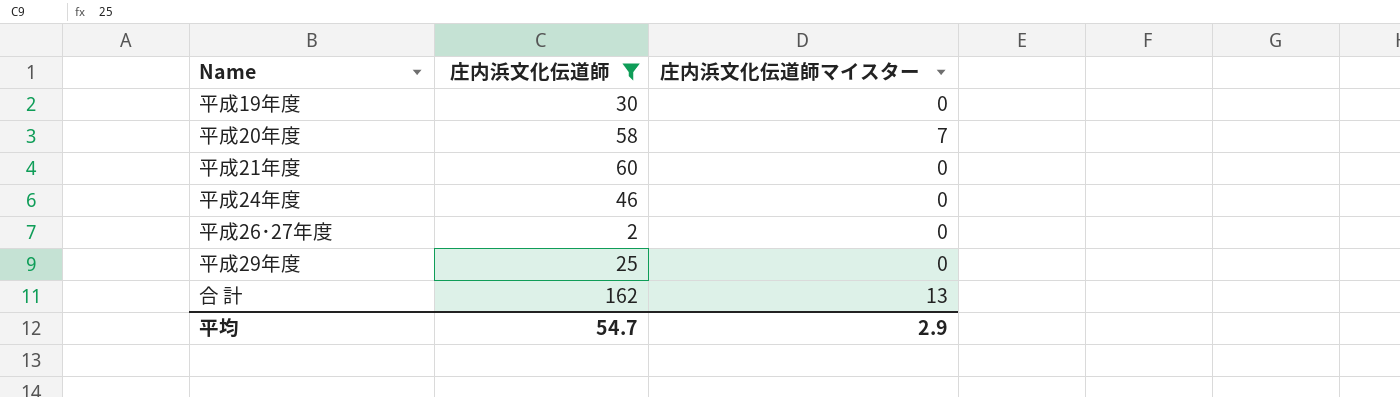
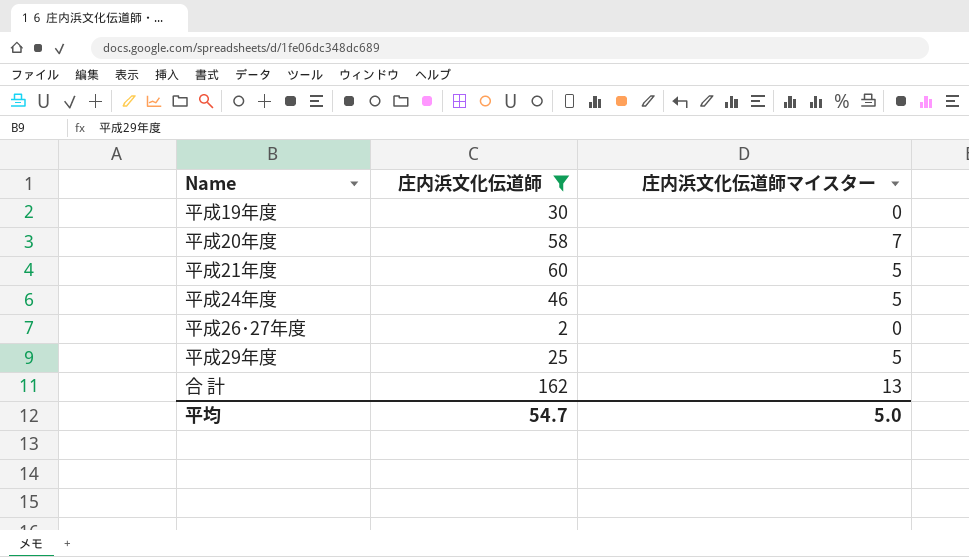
平成21年度 | 庄内浜文化伝道師マイスター: 0 -> 5
平成24年度 | 庄内浜文化伝道師マイスター: 0 -> 5
平成29年度 | 庄内浜文化伝道師マイスター: 0 -> 5
平均 | 庄内浜文化伝道師マイスター: 2.9 -> 5.0

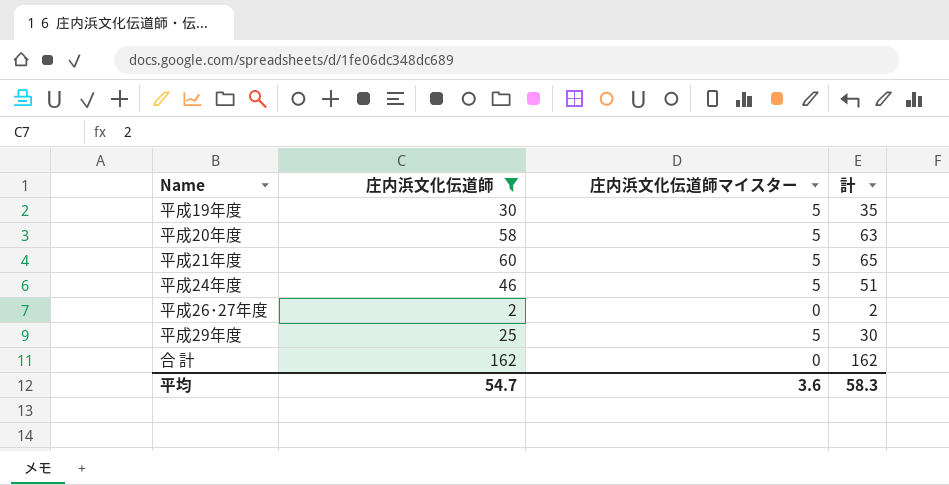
column 計 | formula: none -> [庄内浜文化伝道師] + [庄内浜文化伝道師マイスター]
平成19年度 | 庄内浜文化伝道師マイスター: 0 -> 5
平成20年度 | 庄内浜文化伝道師マイスター: 7 -> 5
合 計 | 庄内浜文化伝道師マイスター: 13 -> 0
平均 | 庄内浜文化伝道師マイスター: 5.0 -> 3.6

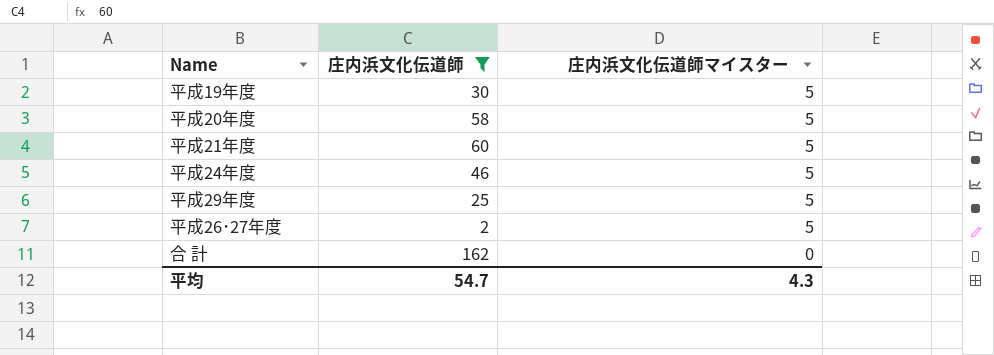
row order: none -> 庄内浜文化伝道師マイスター descending
column 計 | formula: [庄内浜文化伝道師] + [庄内浜文化伝道師マイスター] -> none
平成26･27年度 | 庄内浜文化伝道師マイスター: 0 -> 5
平均 | 庄内浜文化伝道師マイスター: 3.6 -> 4.3

